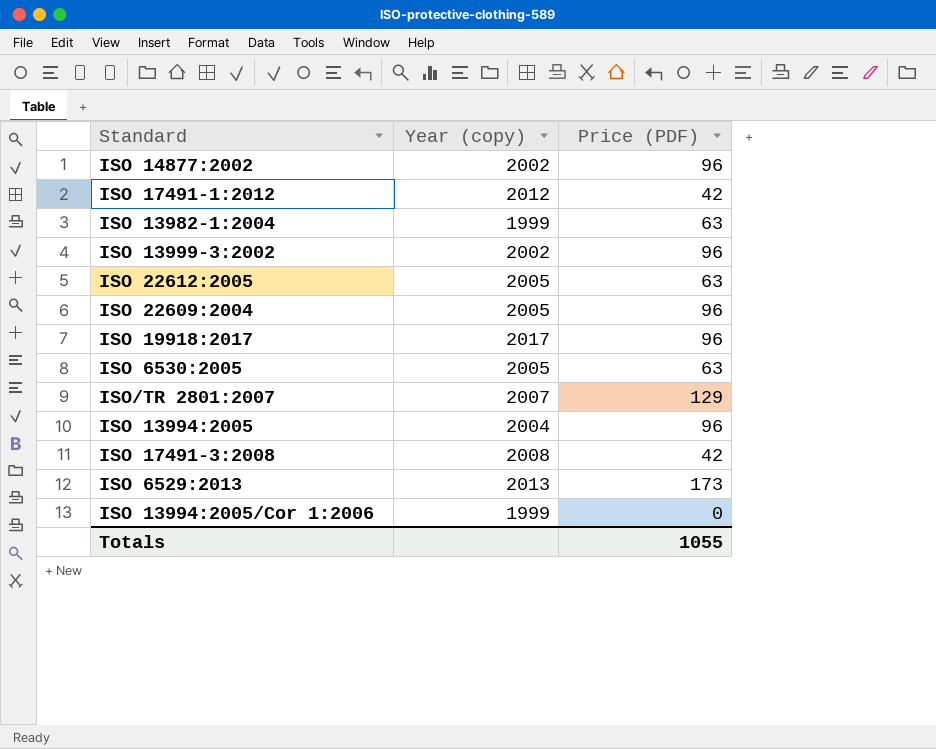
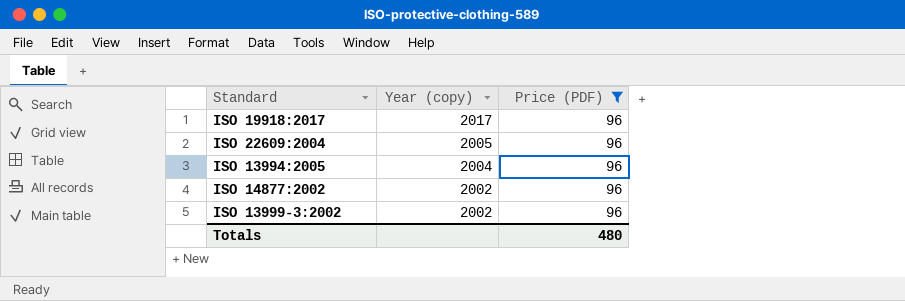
filter: none -> Price (PDF) = 96
row order: none -> Year (copy) descending
Totals | Price (PDF): 1055 -> 480

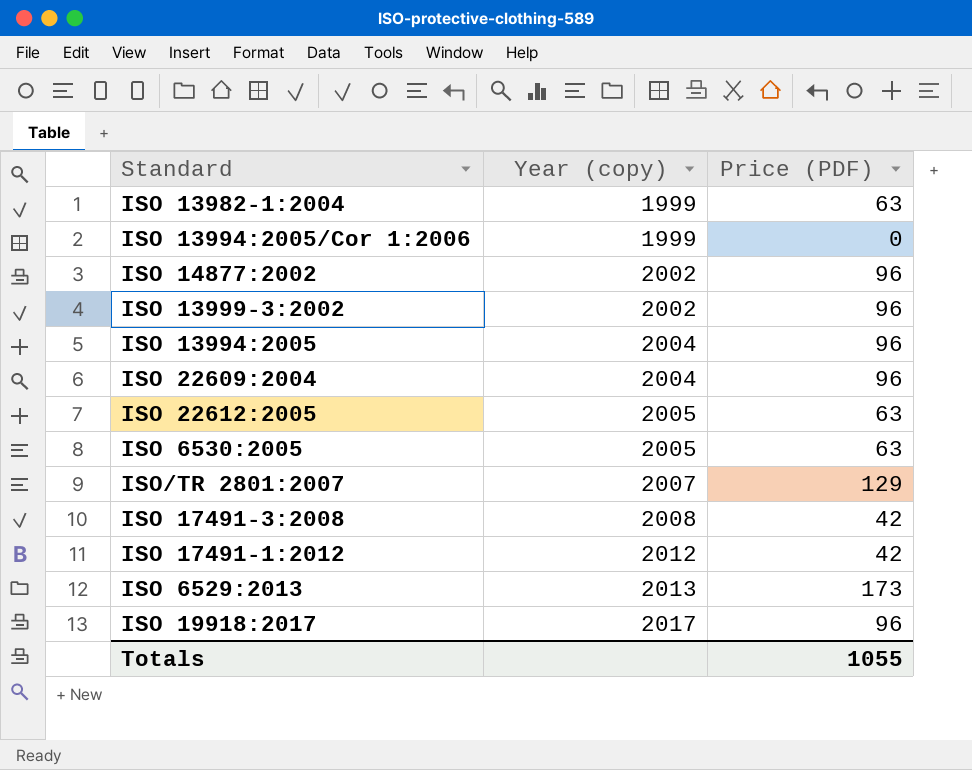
filter: Price (PDF) = 96 -> none
row order: Year (copy) descending -> Year (copy) ascending
ISO 22609:2004 | Year (copy): 2005 -> 2004
Totals | Price (PDF): 480 -> 1055

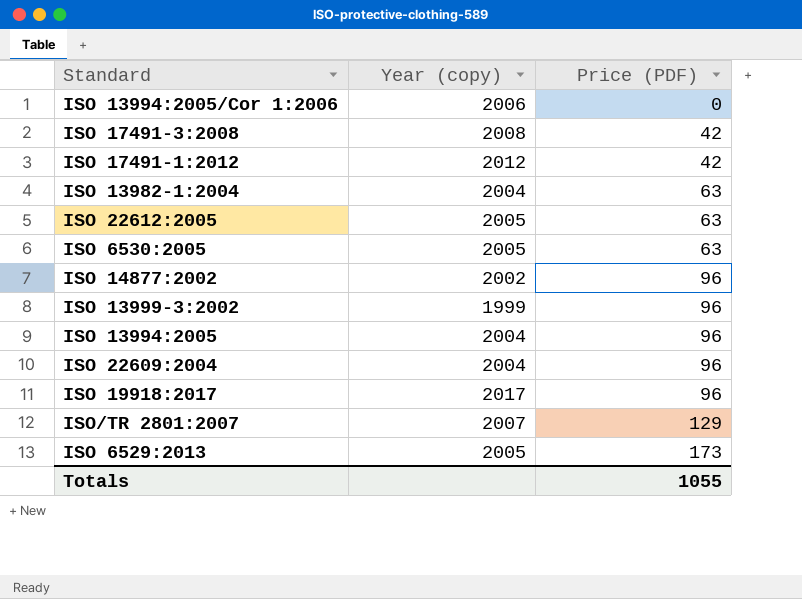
row order: Year (copy) ascending -> Price (PDF) ascending
ISO 13994:2005/Cor 1:2006 | Year (copy): 1999 -> 2006
ISO 13982-1:2004 | Year (copy): 1999 -> 2004
ISO 13999-3:2002 | Year (copy): 2002 -> 1999
ISO 6529:2013 | Year (copy): 2013 -> 2005

